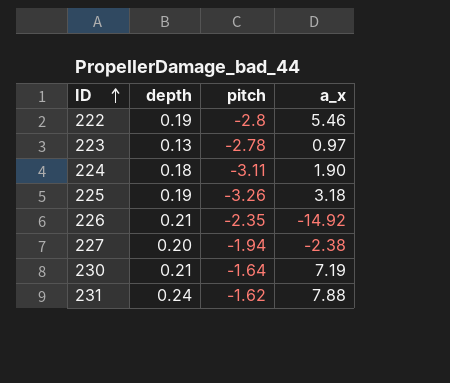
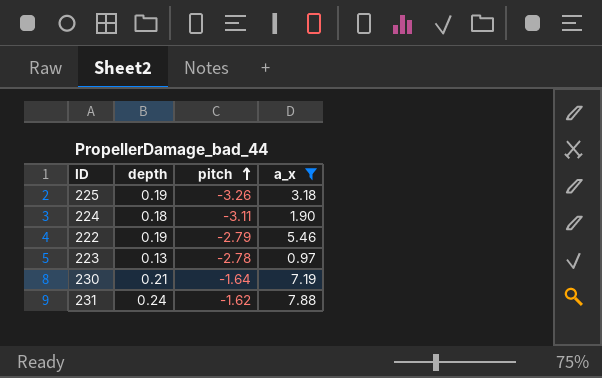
filter: none -> a_x >= 0.97
row order: ID ascending -> pitch ascending
222 | pitch: -2.8 -> -2.79

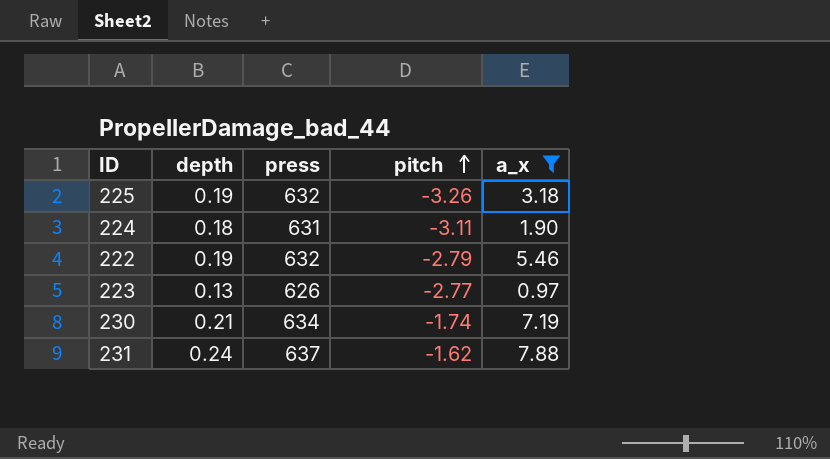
column press | position: none -> 3
223 | pitch: -2.78 -> -2.77
230 | pitch: -1.64 -> -1.74

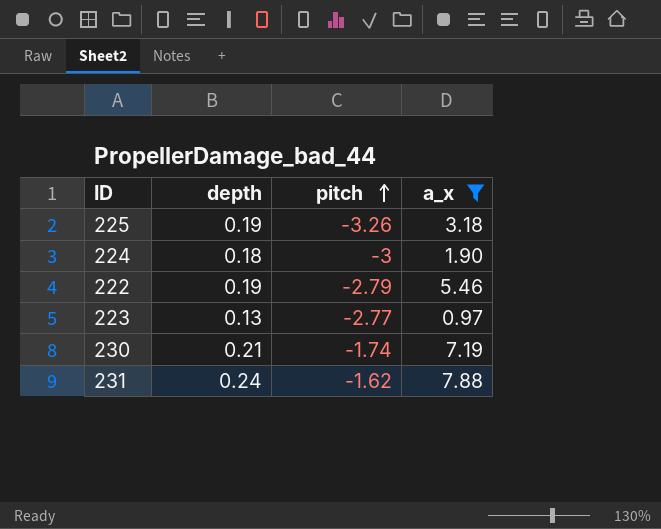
column press | position: 3 -> none
224 | pitch: -3.11 -> -3

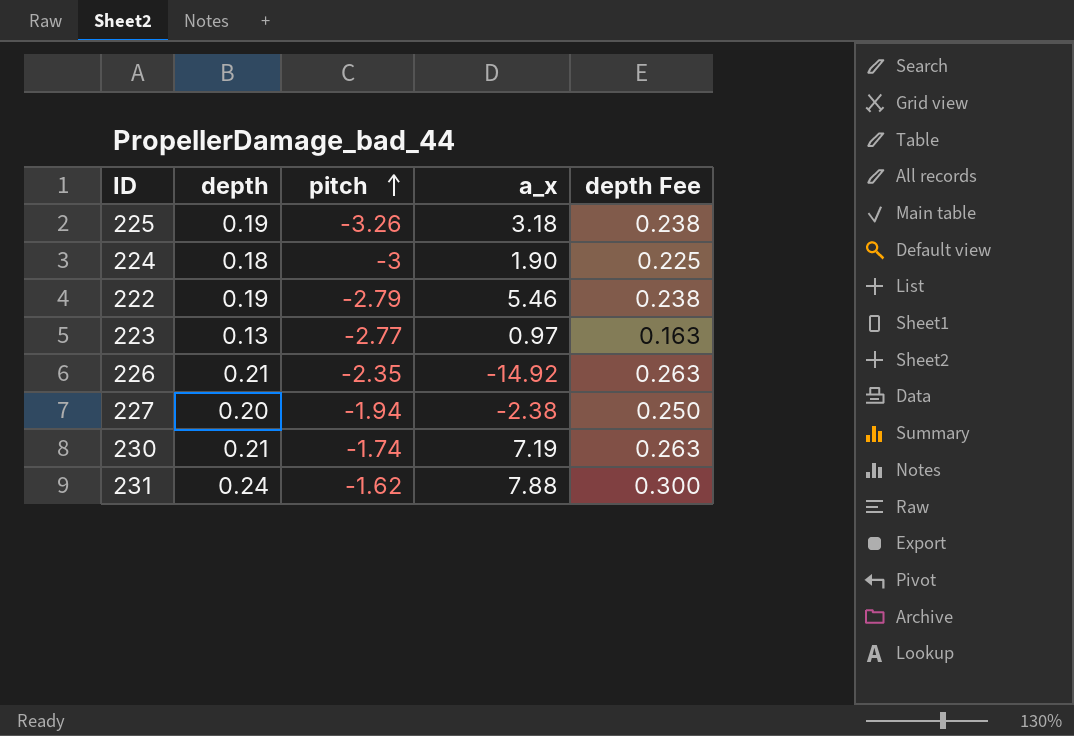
filter: a_x >= 0.97 -> none
column depth Fee | formula: none -> [depth] * 1.25

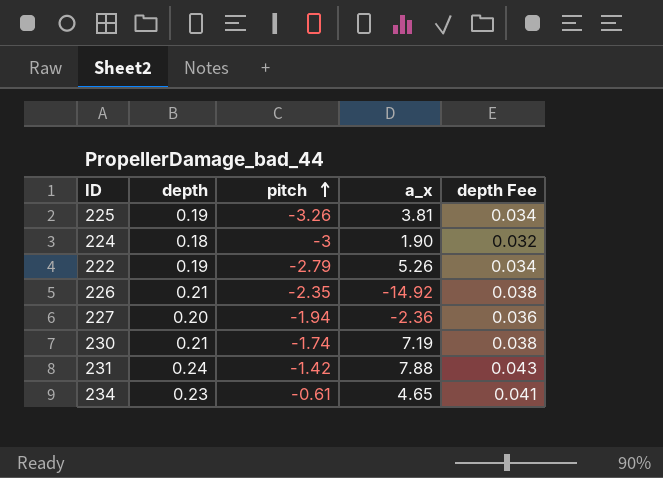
column depth Fee | formula: [depth] * 1.25 -> [depth] * 0.18
row 223: 0.13 | -2.77 | 0.97 | 0.163 -> none
225 | a_x: 3.18 -> 3.81
222 | a_x: 5.46 -> 5.26
227 | a_x: -2.38 -> -2.36
231 | pitch: -1.62 -> -1.42
row 234: none -> 0.23 | -0.61 | 4.65 | 0.041

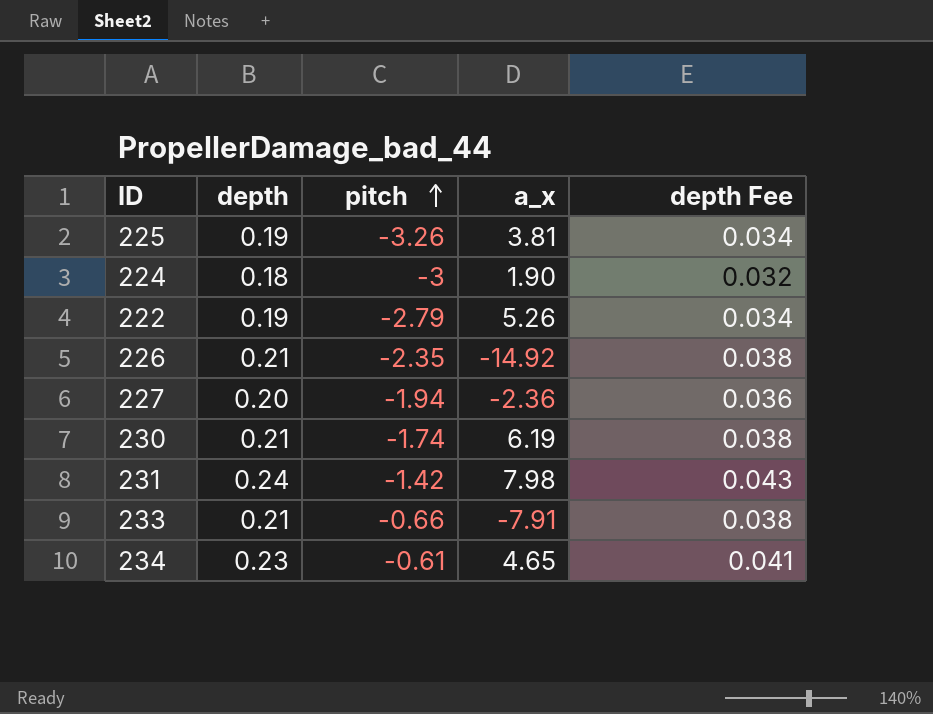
230 | a_x: 7.19 -> 6.19
231 | a_x: 7.88 -> 7.98
row 233: none -> 0.21 | -0.66 | -7.91 | 0.038

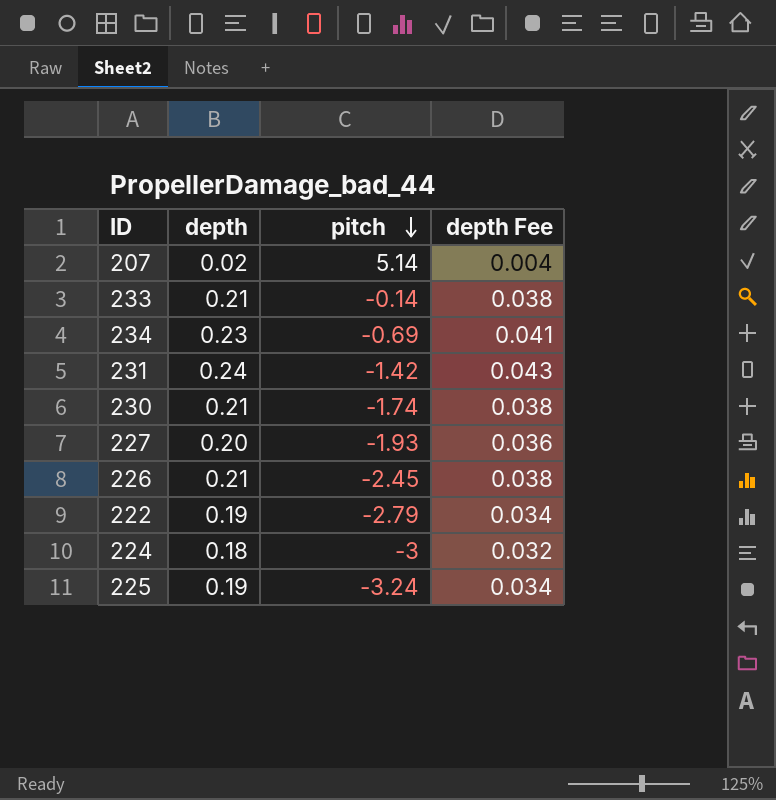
row order: pitch ascending -> pitch descending
column a_x | position: 4 -> none
row 207: none -> 0.02 | 5.14 | 0.004
233 | pitch: -0.66 -> -0.14
234 | pitch: -0.61 -> -0.69
227 | pitch: -1.94 -> -1.93
226 | pitch: -2.35 -> -2.45
225 | pitch: -3.26 -> -3.24

